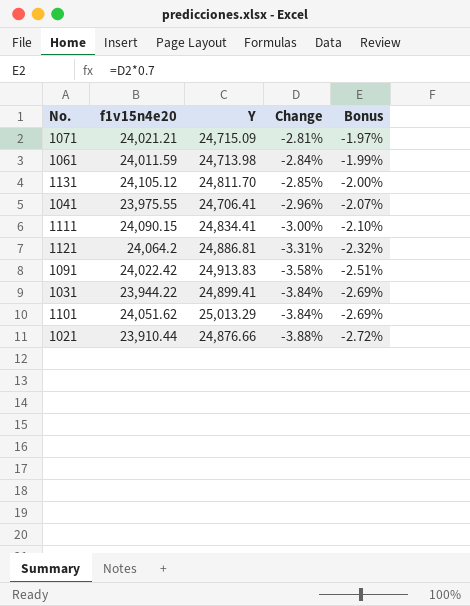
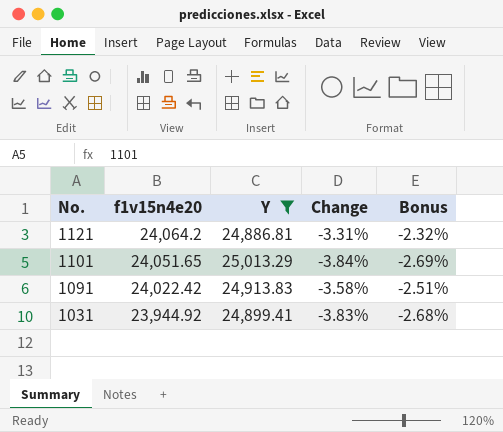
filter: none -> Y >= 24,886.81
row order: Change descending -> No. descending
1101 | f1v15n4e20: 24,051.62 -> 24,051.65
1031 | f1v15n4e20: 23,944.22 -> 23,944.92
1031 | Change: -3.84% -> -3.83%
1031 | Bonus: -2.69% -> -2.68%

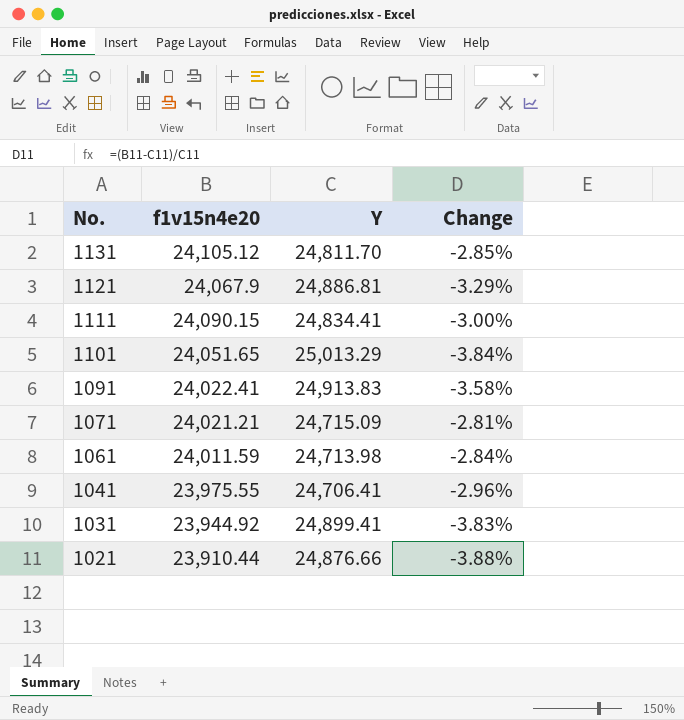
filter: Y >= 24,886.81 -> none
column Bonus | formula: [Change] * 0.7 -> none
1121 | f1v15n4e20: 24,064.2 -> 24,067.9
1121 | Change: -3.31% -> -3.29%
1091 | f1v15n4e20: 24,022.42 -> 24,022.41

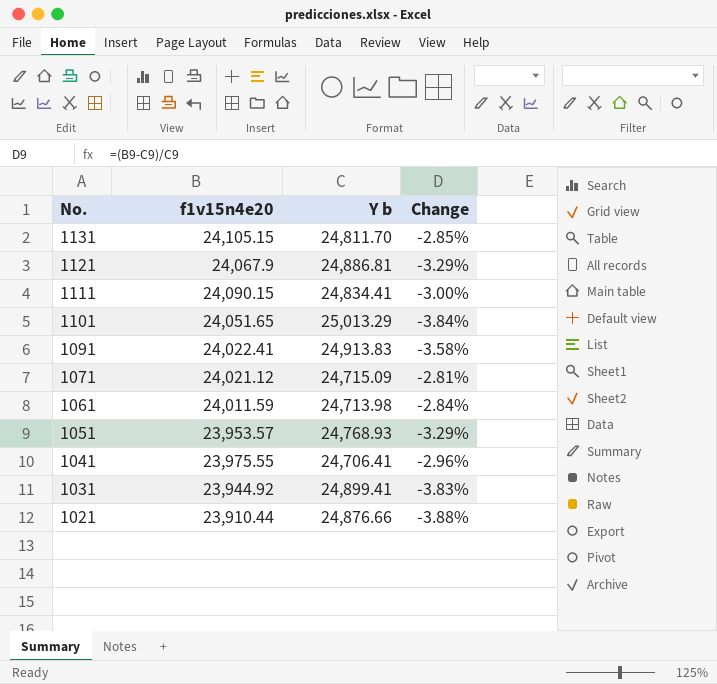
column name: Y -> Y b
1131 | f1v15n4e20: 24,105.12 -> 24,105.15
1071 | f1v15n4e20: 24,021.21 -> 24,021.12
row 1051: none -> 23,953.57 | 24,768.93 | -3.29%

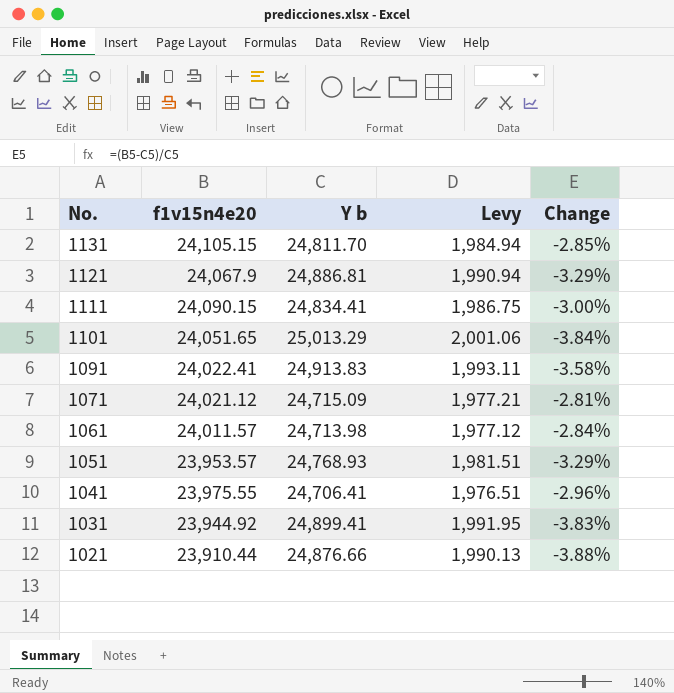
column Levy | formula: none -> [Y b] * 0.08
1061 | f1v15n4e20: 24,011.59 -> 24,011.57

